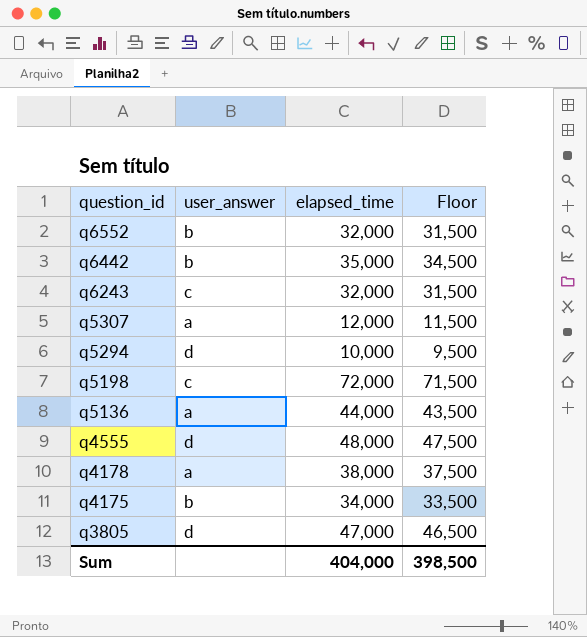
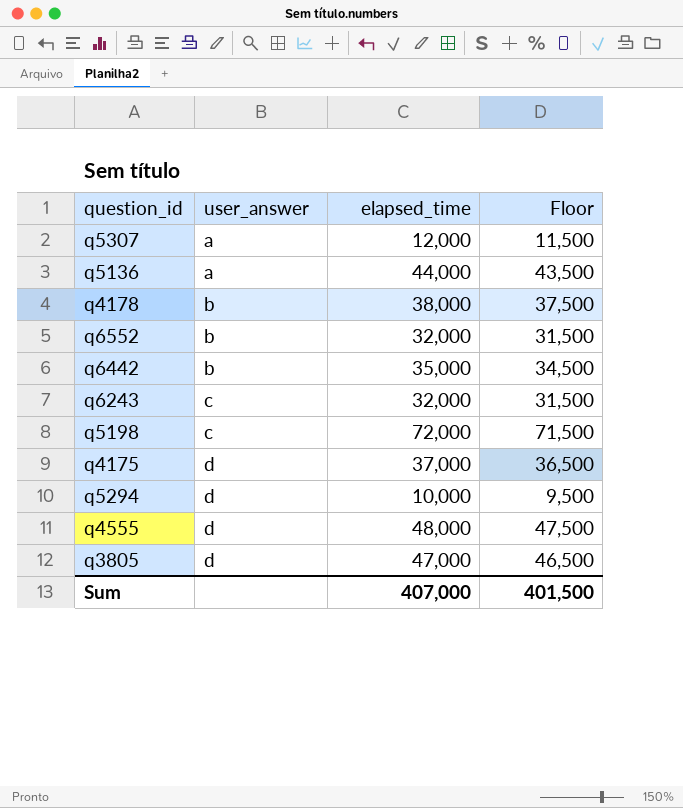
row order: question_id descending -> user_answer ascending
q4178 | user_answer: a -> b
q4175 | user_answer: b -> d
q4175 | elapsed_time: 34,000 -> 37,000
q4175 | Floor: 33,500 -> 36,500
Sum | elapsed_time: 404,000 -> 407,000
Sum | Floor: 398,500 -> 401,500

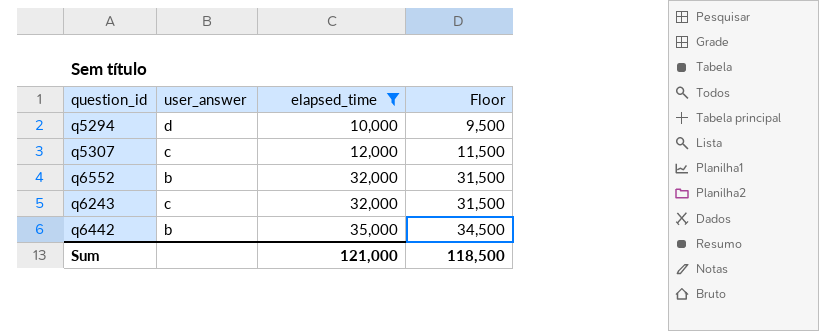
filter: none -> elapsed_time <= 35,000
row order: user_answer ascending -> elapsed_time ascending
q5307 | user_answer: a -> c
Sum | elapsed_time: 407,000 -> 121,000
Sum | Floor: 401,500 -> 118,500

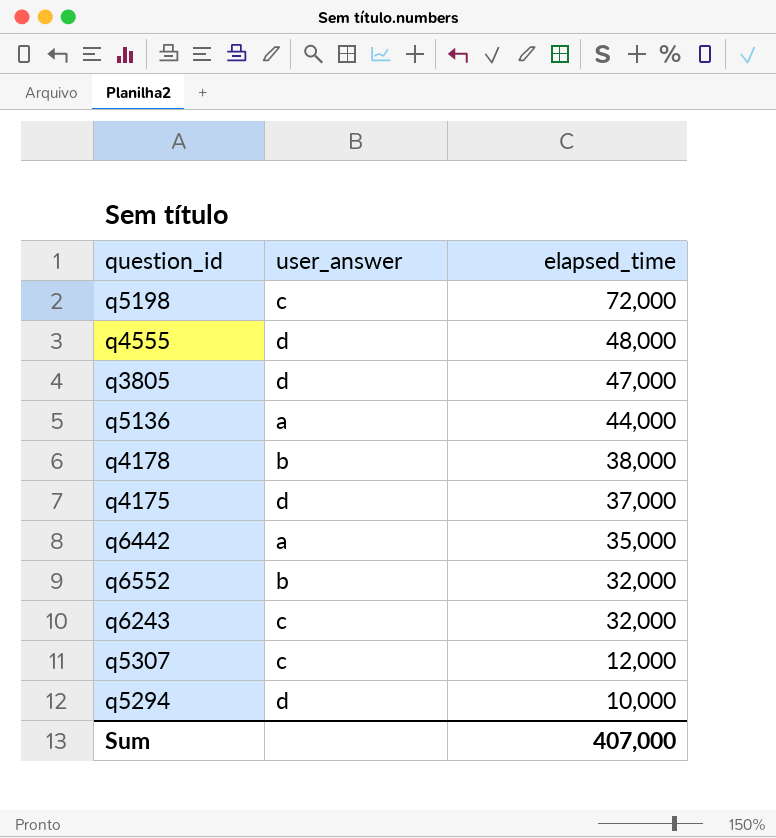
filter: elapsed_time <= 35,000 -> none
row order: elapsed_time ascending -> elapsed_time descending
column Floor | formula: [elapsed_time] - 500 -> none
q6442 | user_answer: b -> a
Sum | elapsed_time: 121,000 -> 407,000

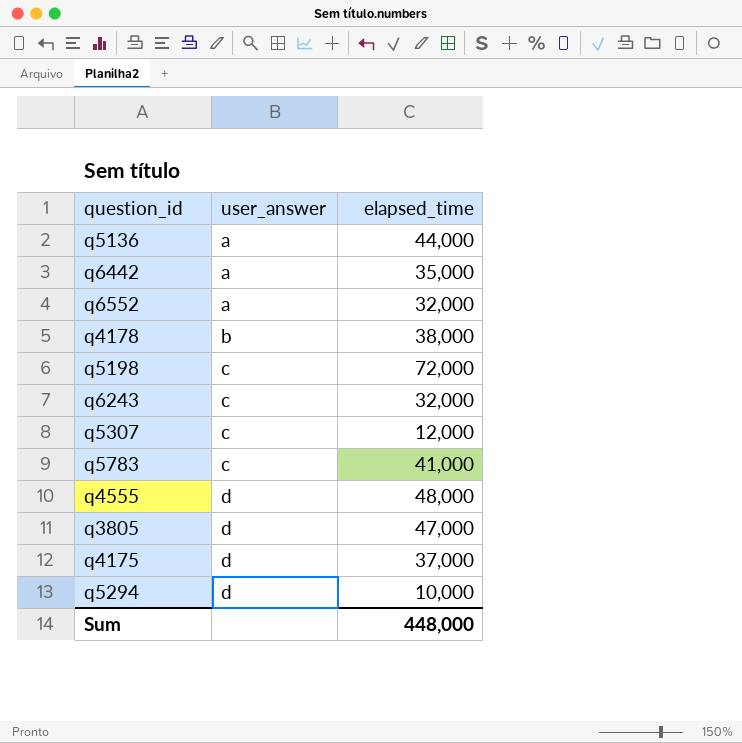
row order: elapsed_time descending -> user_answer ascending
q6552 | user_answer: b -> a
row q5783: none -> c | 41,000
Sum | elapsed_time: 407,000 -> 448,000

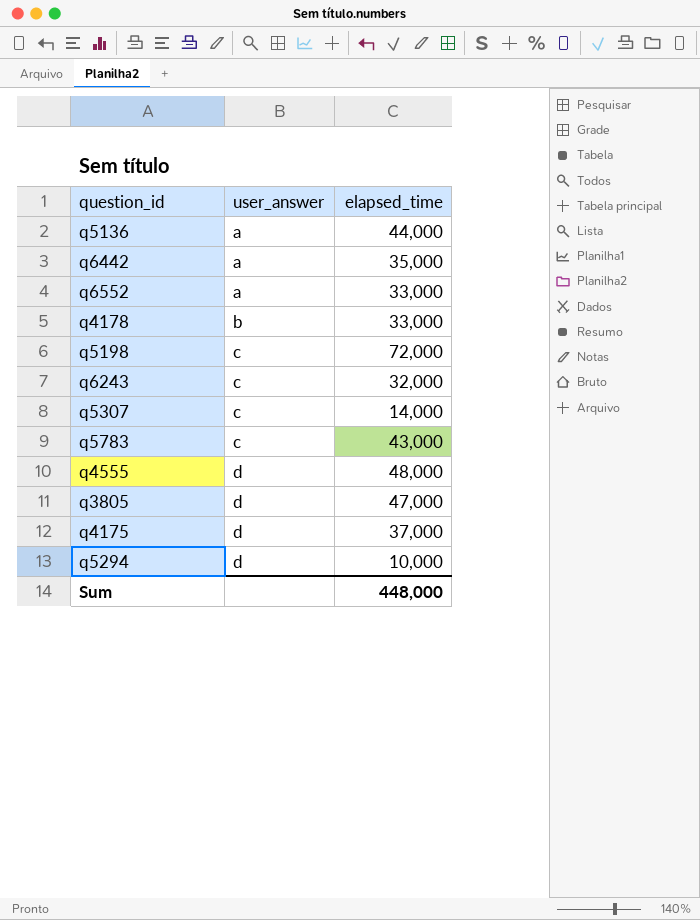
q6552 | elapsed_time: 32,000 -> 33,000
q4178 | elapsed_time: 38,000 -> 33,000
q5307 | elapsed_time: 12,000 -> 14,000
q5783 | elapsed_time: 41,000 -> 43,000

